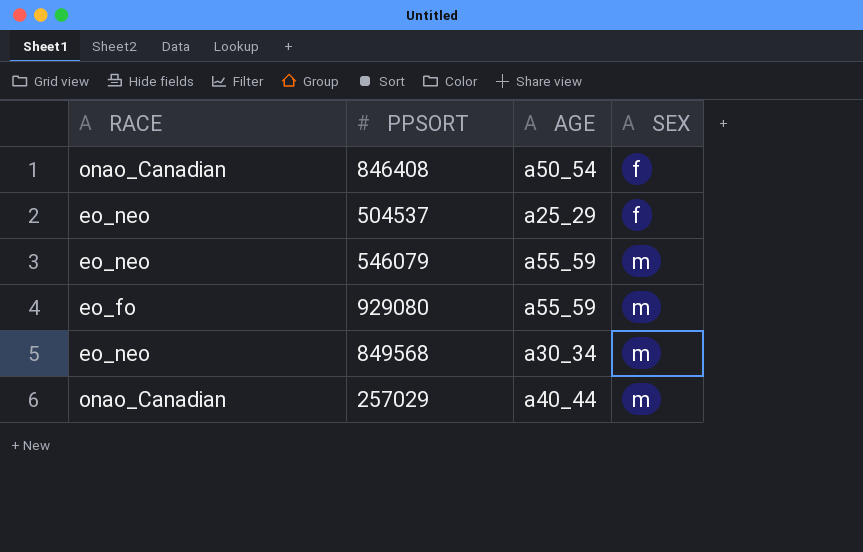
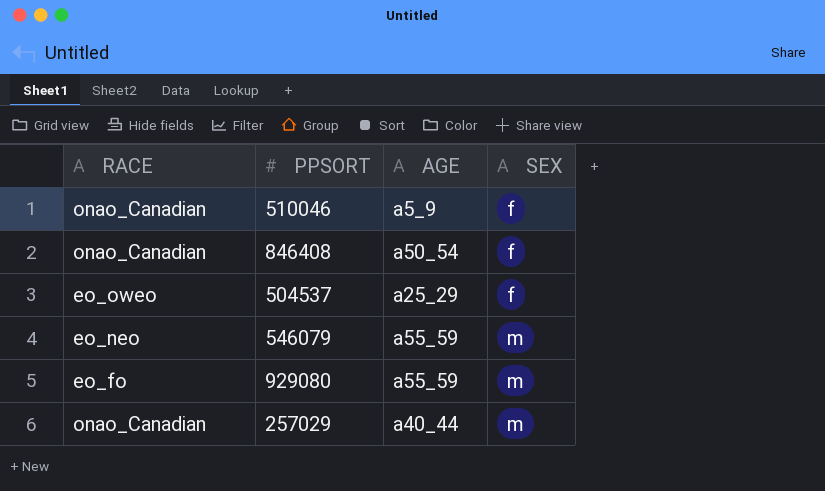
row 849568: eo_neo | a30_34 | m -> none
row 510046: none -> onao_Canadian | a5_9 | f
504537 | RACE: eo_neo -> eo_oweo

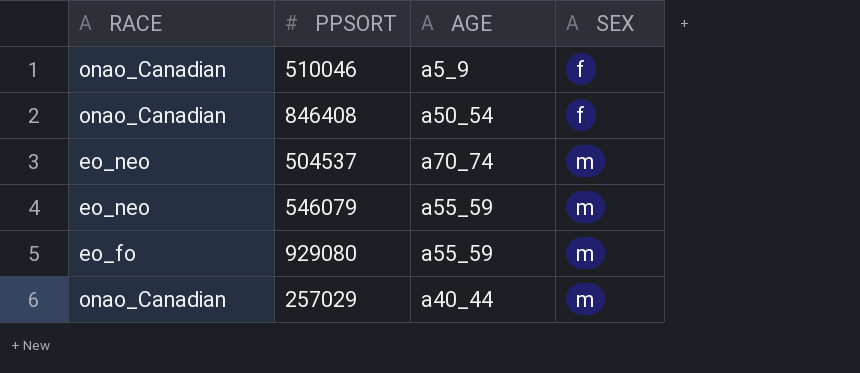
504537 | RACE: eo_oweo -> eo_neo
504537 | AGE: a25_29 -> a70_74
504537 | SEX: f -> m

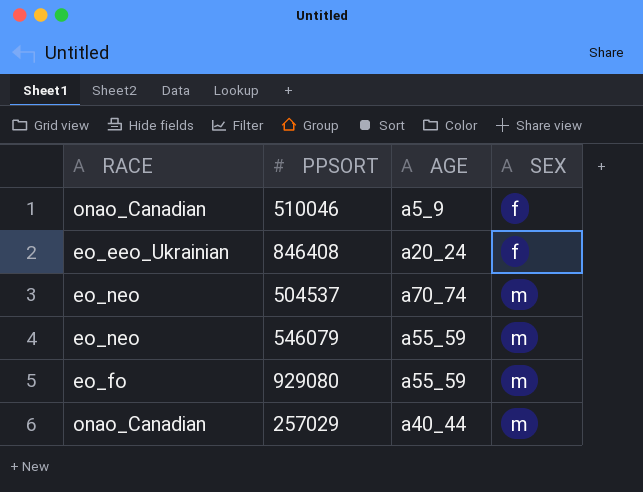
846408 | RACE: onao_Canadian -> eo_eeo_Ukrainian
846408 | AGE: a50_54 -> a20_24

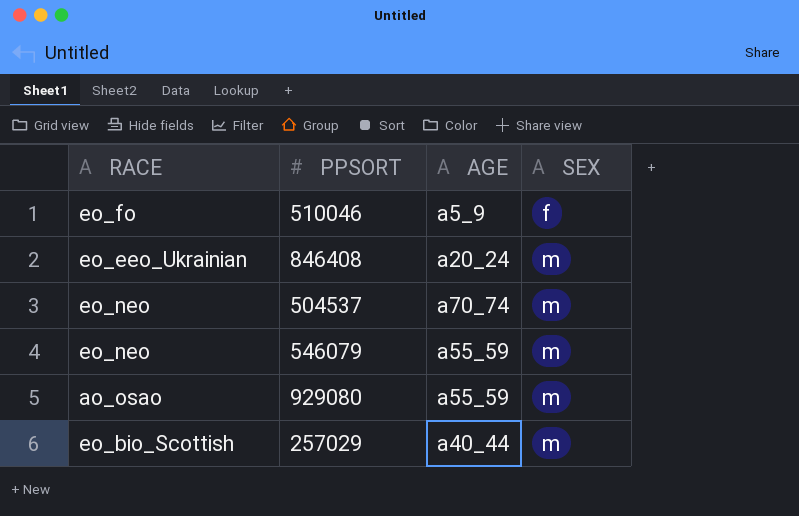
510046 | RACE: onao_Canadian -> eo_fo
846408 | SEX: f -> m
929080 | RACE: eo_fo -> ao_osao
257029 | RACE: onao_Canadian -> eo_bio_Scottish

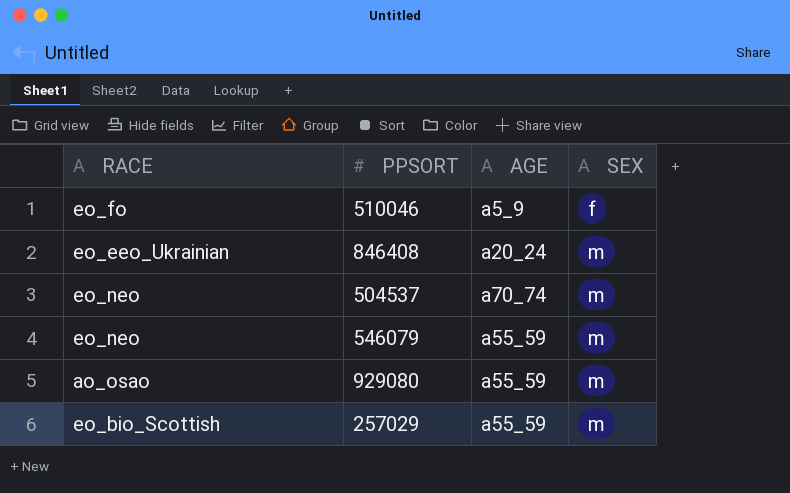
257029 | AGE: a40_44 -> a55_59

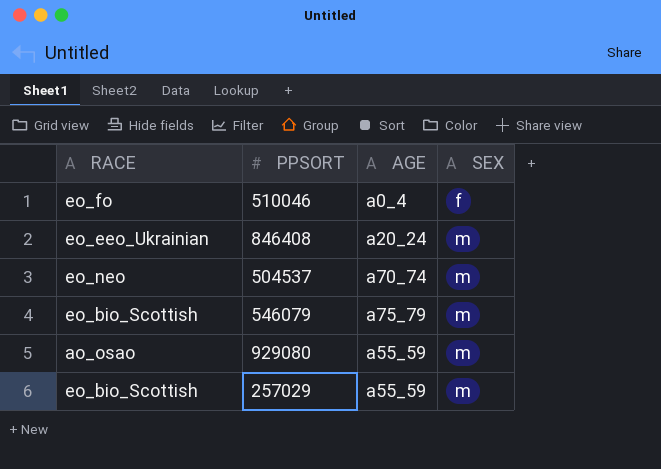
510046 | AGE: a5_9 -> a0_4
546079 | RACE: eo_neo -> eo_bio_Scottish
546079 | AGE: a55_59 -> a75_79

